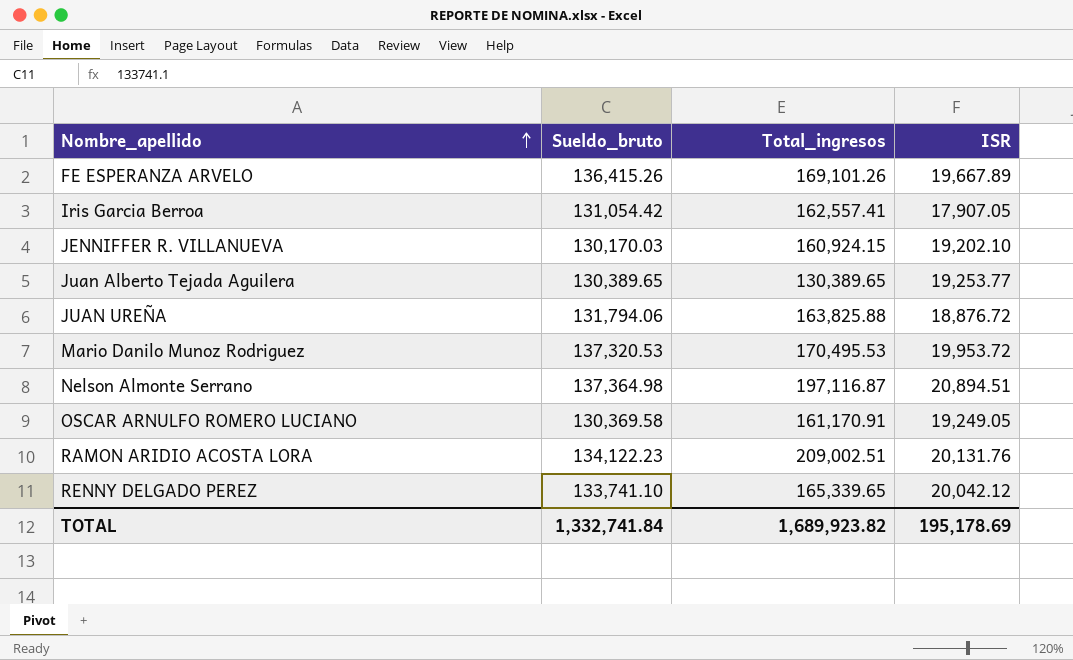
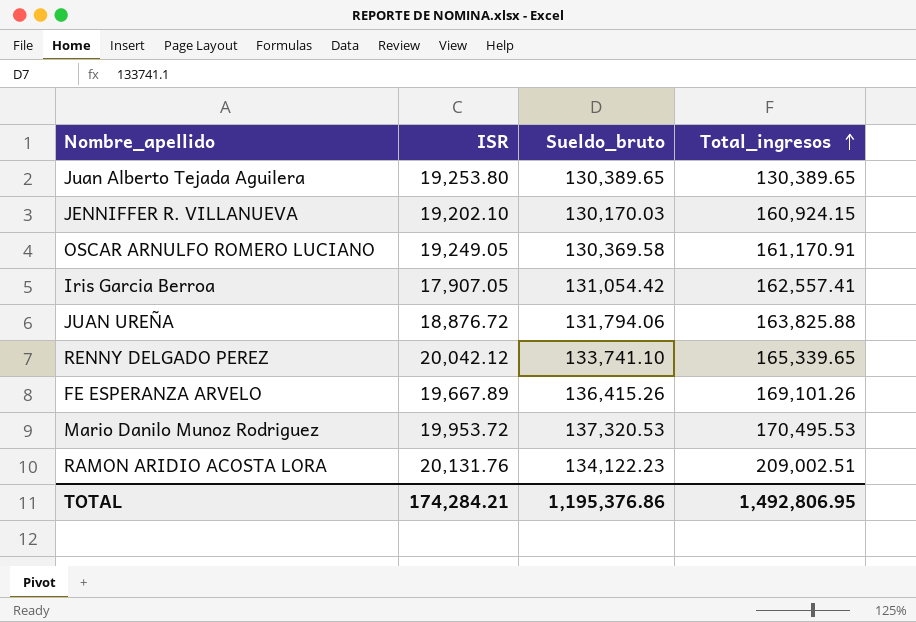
row order: Nombre_apellido ascending -> Total_ingresos ascending
column ISR | position: 4 -> 2
row Nelson Almonte Serrano: 137,364.98 | 197,116.87 | 20,894.51 -> none
Juan Alberto Tejada Aguilera | ISR: 19,253.77 -> 19,253.80
TOTAL | ISR: 195,178.69 -> 174,284.21
TOTAL | Sueldo_bruto: 1,332,741.84 -> 1,195,376.86
TOTAL | Total_ingresos: 1,689,923.82 -> 1,492,806.95

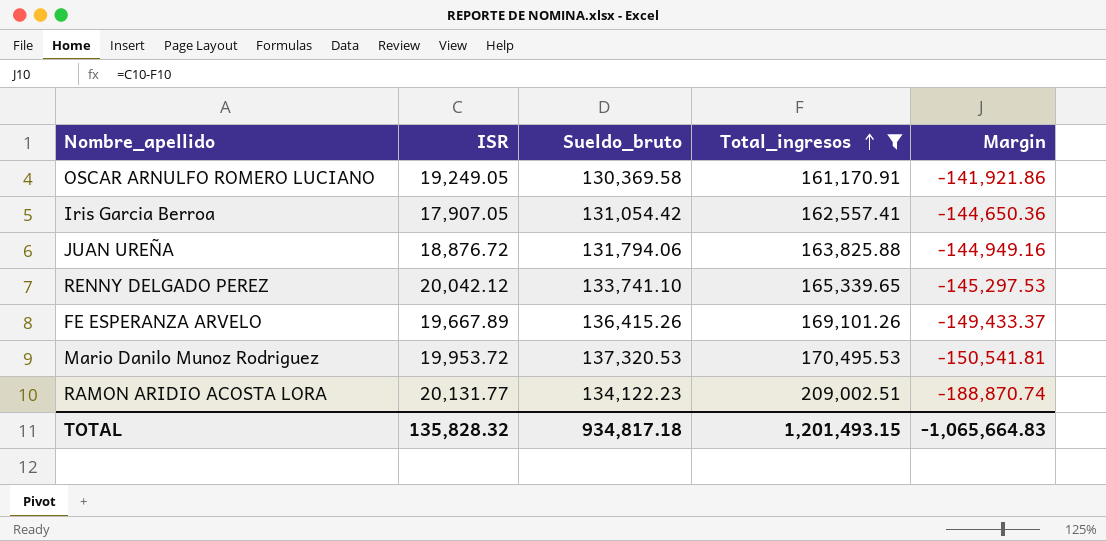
filter: none -> Total_ingresos >= 161,170.91
column Margin | formula: none -> [ISR] - [Total_ingresos]
RAMON ARIDIO ACOSTA LORA | ISR: 20,131.76 -> 20,131.77
TOTAL | ISR: 174,284.21 -> 135,828.32
TOTAL | Sueldo_bruto: 1,195,376.86 -> 934,817.18
TOTAL | Total_ingresos: 1,492,806.95 -> 1,201,493.15

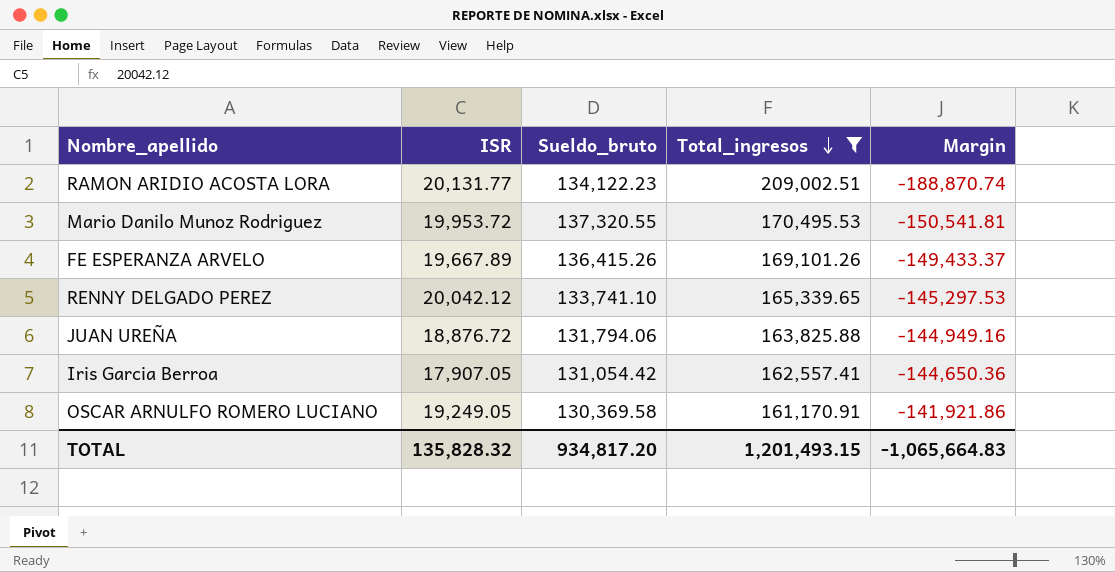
row order: Total_ingresos ascending -> Total_ingresos descending
Mario Danilo Munoz Rodriguez | Sueldo_bruto: 137,320.53 -> 137,320.55
TOTAL | Sueldo_bruto: 934,817.18 -> 934,817.20

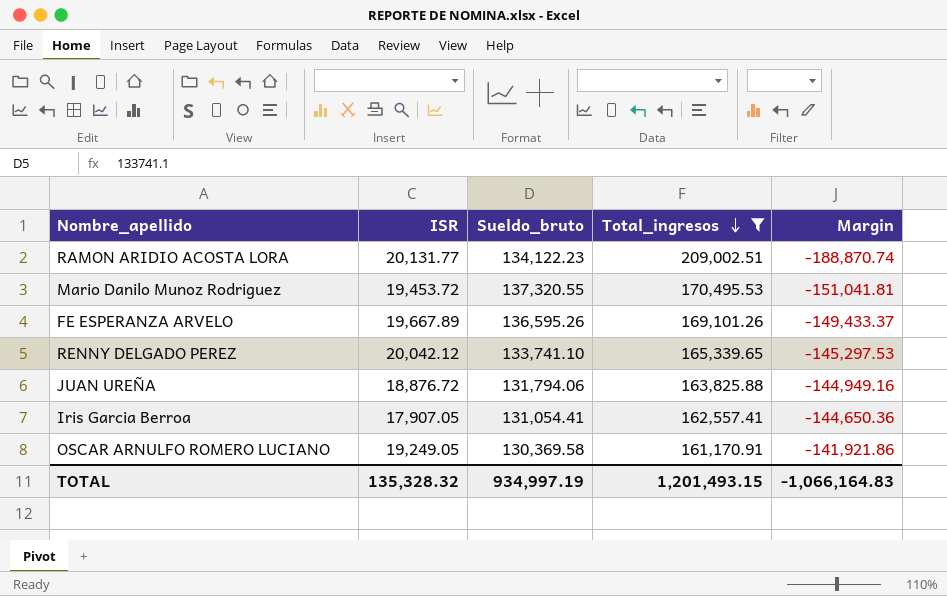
Mario Danilo Munoz Rodriguez | ISR: 19,953.72 -> 19,453.72
Mario Danilo Munoz Rodriguez | Margin: -150,541.81 -> -151,041.81
FE ESPERANZA ARVELO | Sueldo_bruto: 136,415.26 -> 136,595.26
Iris Garcia Berroa | Sueldo_bruto: 131,054.42 -> 131,054.41
TOTAL | ISR: 135,828.32 -> 135,328.32
TOTAL | Sueldo_bruto: 934,817.20 -> 934,997.19
TOTAL | Margin: -1,065,664.83 -> -1,066,164.83

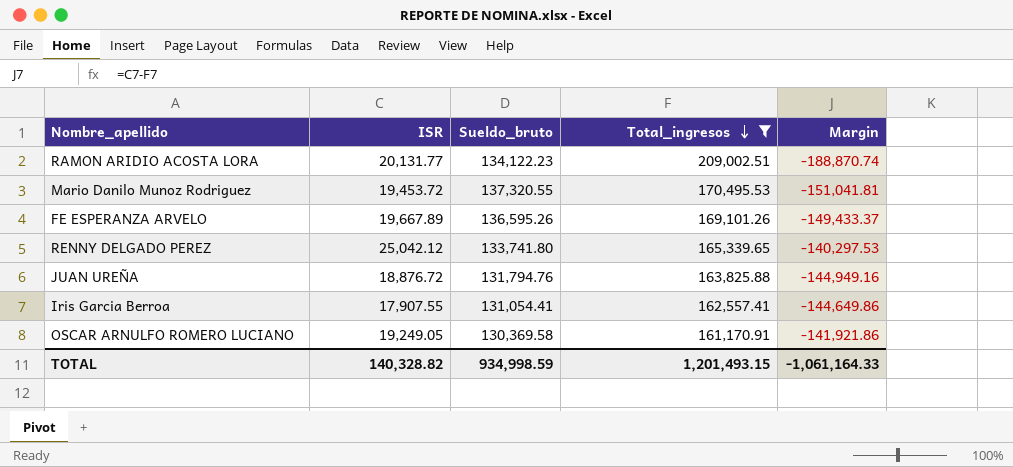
RENNY DELGADO PEREZ | ISR: 20,042.12 -> 25,042.12
RENNY DELGADO PEREZ | Sueldo_bruto: 133,741.10 -> 133,741.80
RENNY DELGADO PEREZ | Margin: -145,297.53 -> -140,297.53
JUAN UREÑA | Sueldo_bruto: 131,794.06 -> 131,794.76
Iris Garcia Berroa | ISR: 17,907.05 -> 17,907.55
Iris Garcia Berroa | Margin: -144,650.36 -> -144,649.86
TOTAL | ISR: 135,328.32 -> 140,328.82
TOTAL | Sueldo_bruto: 934,997.19 -> 934,998.59
TOTAL | Margin: -1,066,164.83 -> -1,061,164.33

